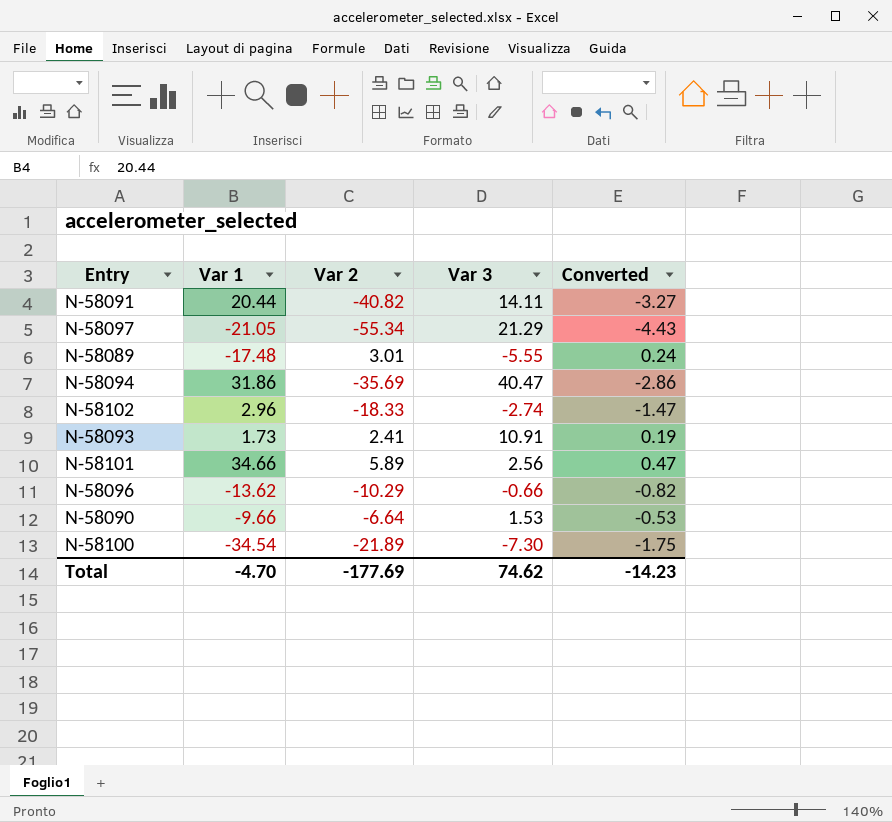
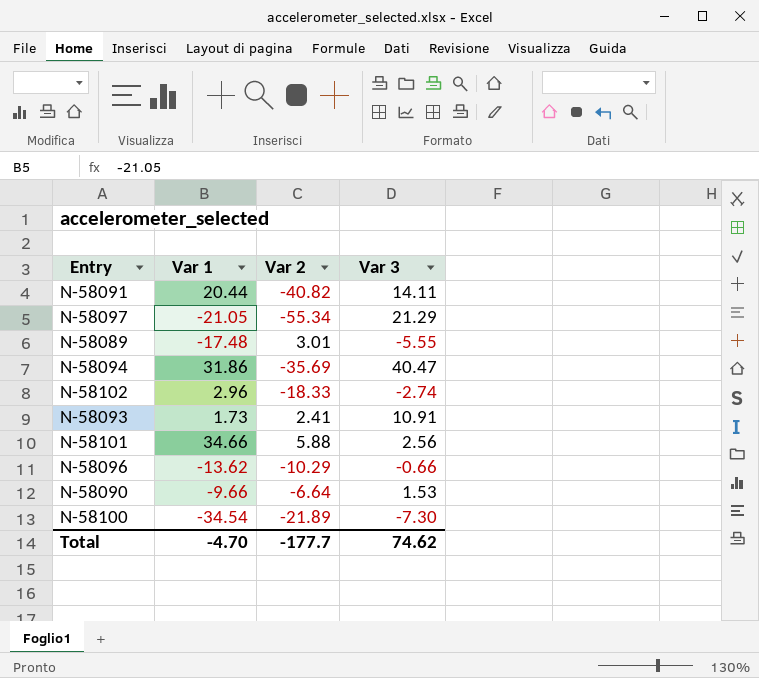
column Converted | formula: [Var 2] * 0.08 -> none
N-58101 | Var 2: 5.89 -> 5.88
Total | Var 2: -177.69 -> -177.7

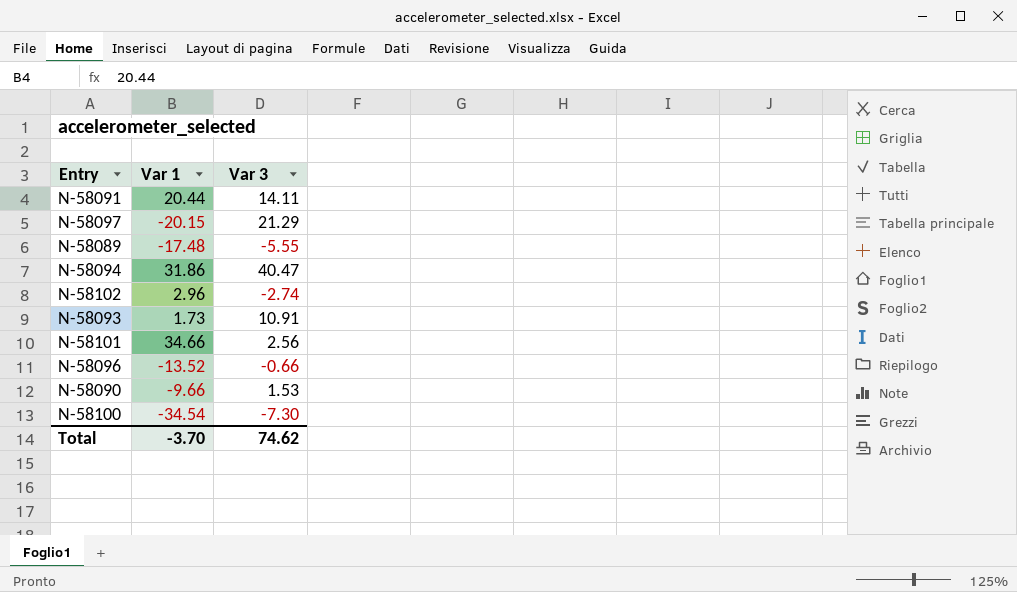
column Var 2 | position: 3 -> none
N-58097 | Var 1: -21.05 -> -20.15
N-58096 | Var 1: -13.62 -> -13.52
Total | Var 1: -4.70 -> -3.70

